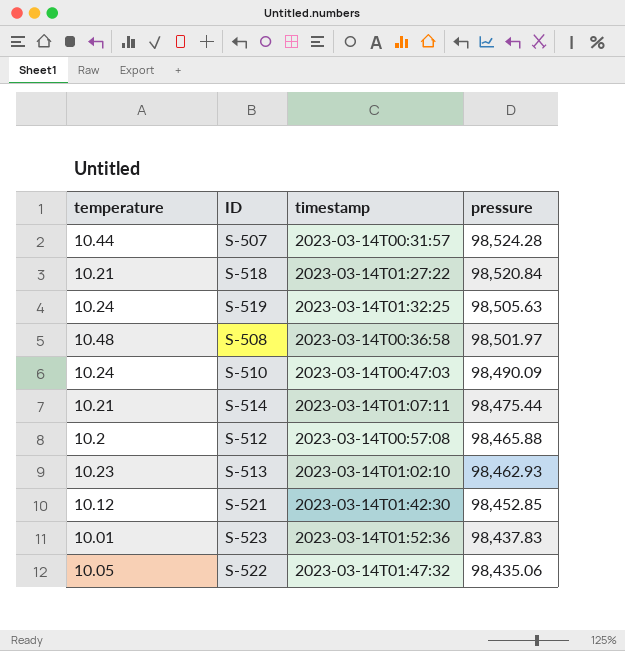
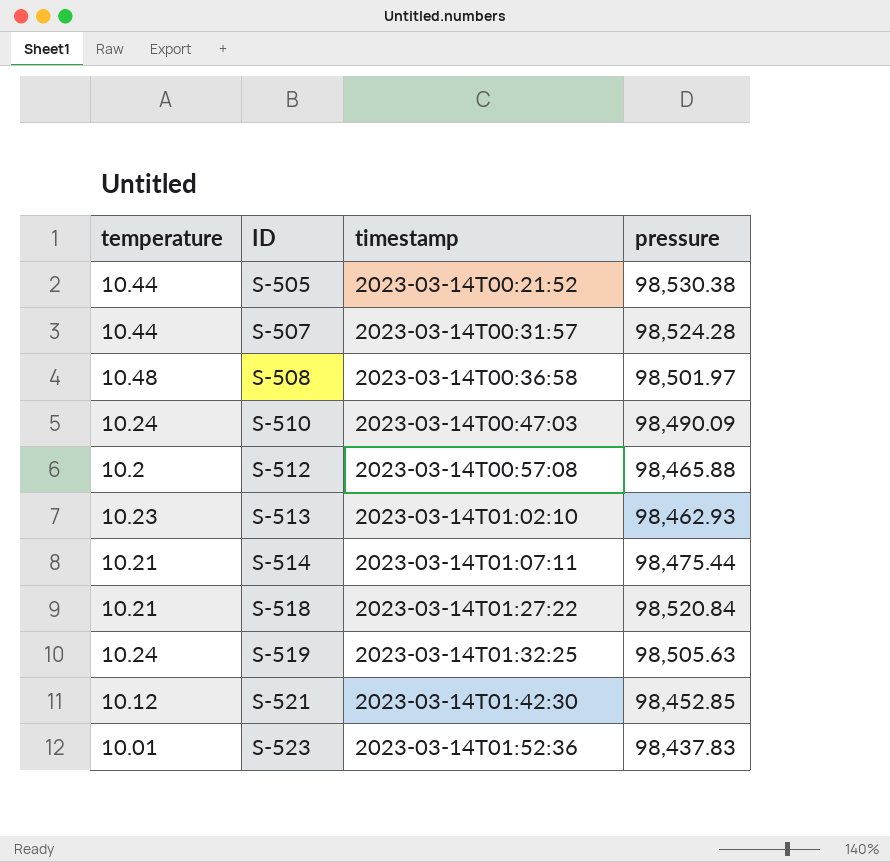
row order: pressure descending -> ID ascending
row S-522: 10.05 | 2023-03-14T01:47:32 | 98,435.06 -> none
row S-505: none -> 10.44 | 2023-03-14T00:21:52 | 98,530.38

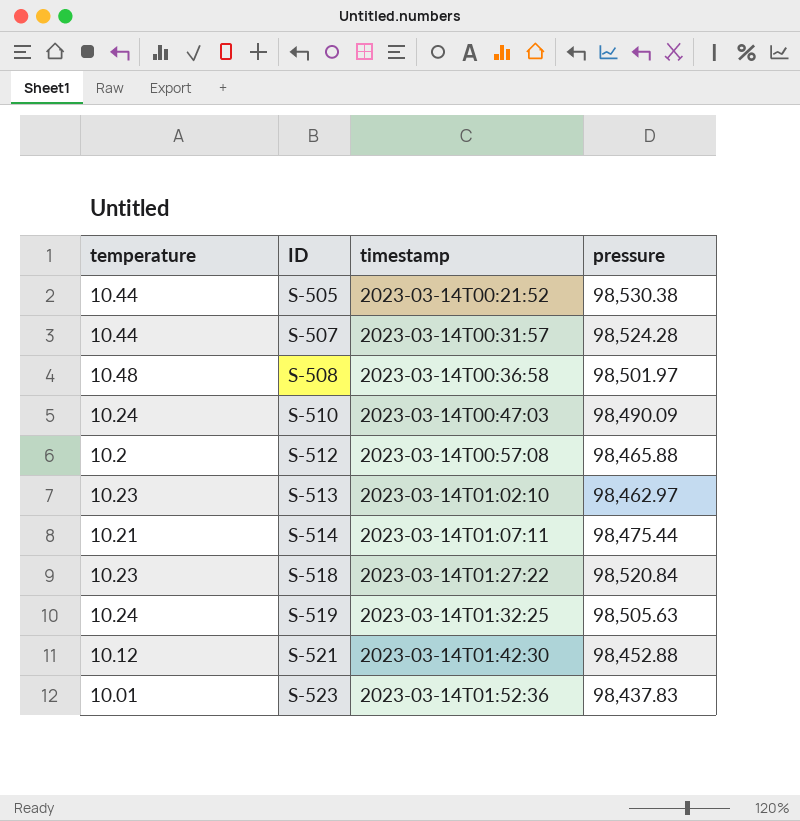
S-513 | pressure: 98,462.93 -> 98,462.97
S-518 | temperature: 10.21 -> 10.23
S-521 | pressure: 98,452.85 -> 98,452.88

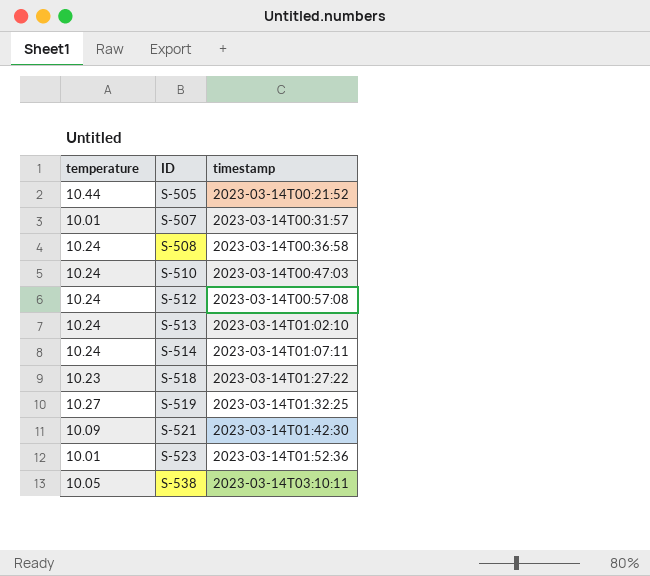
column pressure | position: 4 -> none
S-507 | temperature: 10.44 -> 10.01
S-508 | temperature: 10.48 -> 10.24
S-512 | temperature: 10.2 -> 10.24
S-513 | temperature: 10.23 -> 10.24
S-514 | temperature: 10.21 -> 10.24
S-519 | temperature: 10.24 -> 10.27
S-521 | temperature: 10.12 -> 10.09
row S-538: none -> 10.05 | 2023-03-14T03:10:11

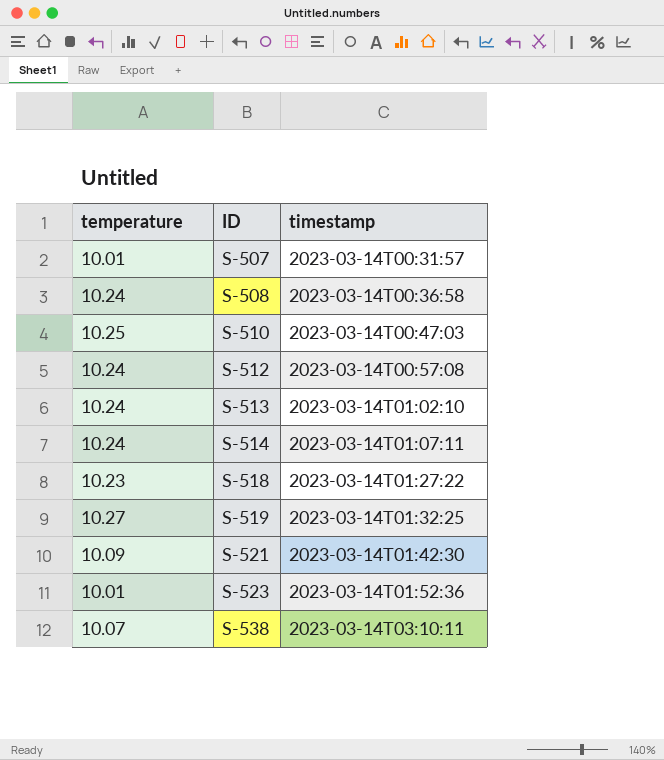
row S-505: 10.44 | 2023-03-14T00:21:52 -> none
S-510 | temperature: 10.24 -> 10.25
S-538 | temperature: 10.05 -> 10.07

